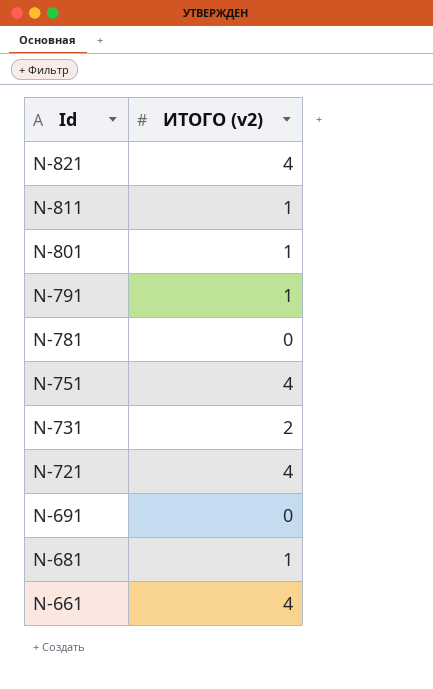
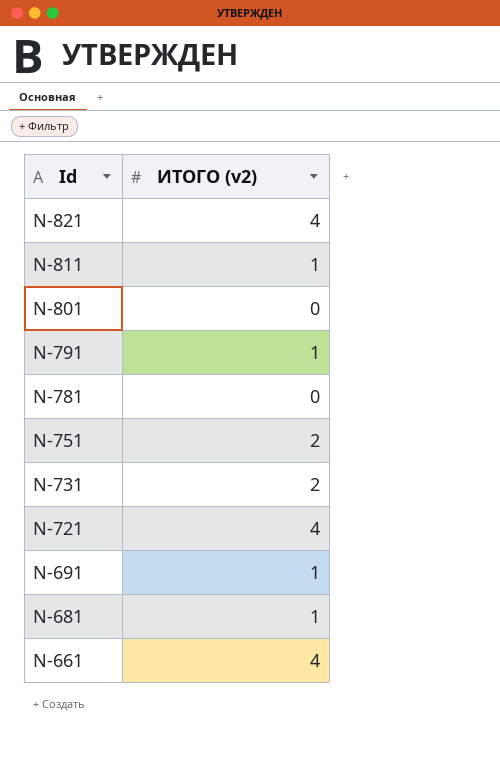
N-801 | ИТОГО (v2): 1 -> 0
N-751 | ИТОГО (v2): 4 -> 2
N-691 | ИТОГО (v2): 0 -> 1

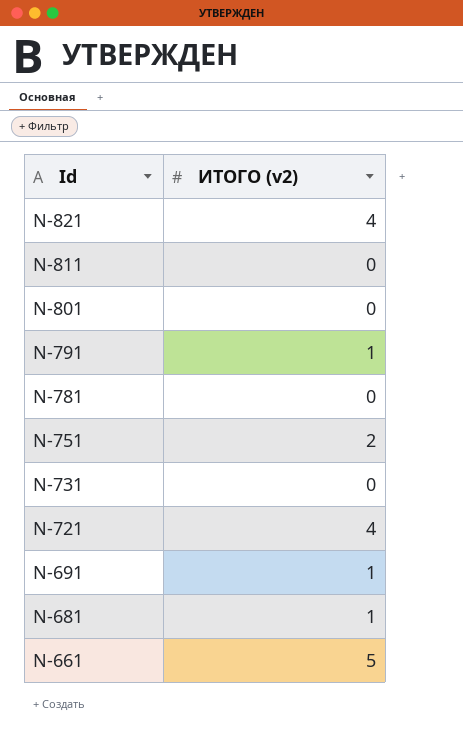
N-811 | ИТОГО (v2): 1 -> 0
N-731 | ИТОГО (v2): 2 -> 0
N-661 | ИТОГО (v2): 4 -> 5

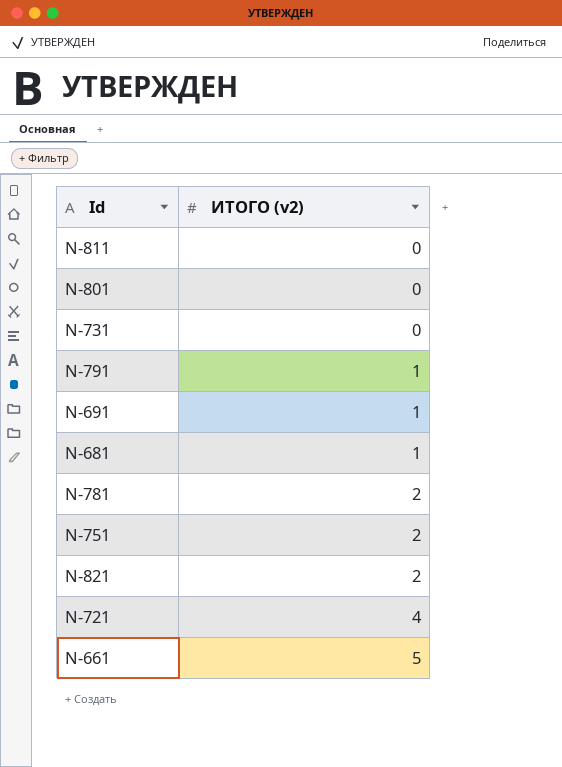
row order: Id descending -> ИТОГО (v2) ascending
N-781 | ИТОГО (v2): 0 -> 2
N-821 | ИТОГО (v2): 4 -> 2

